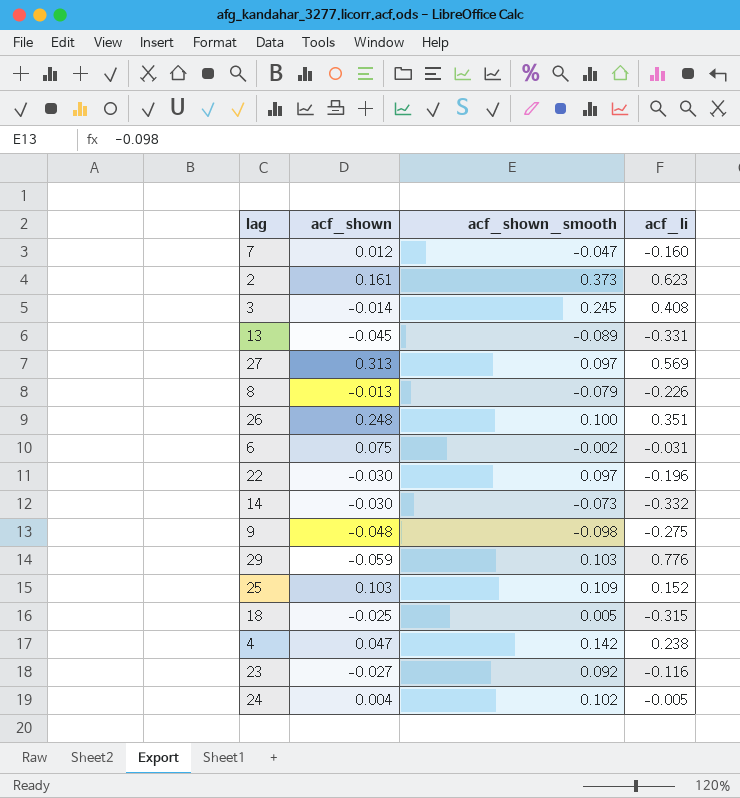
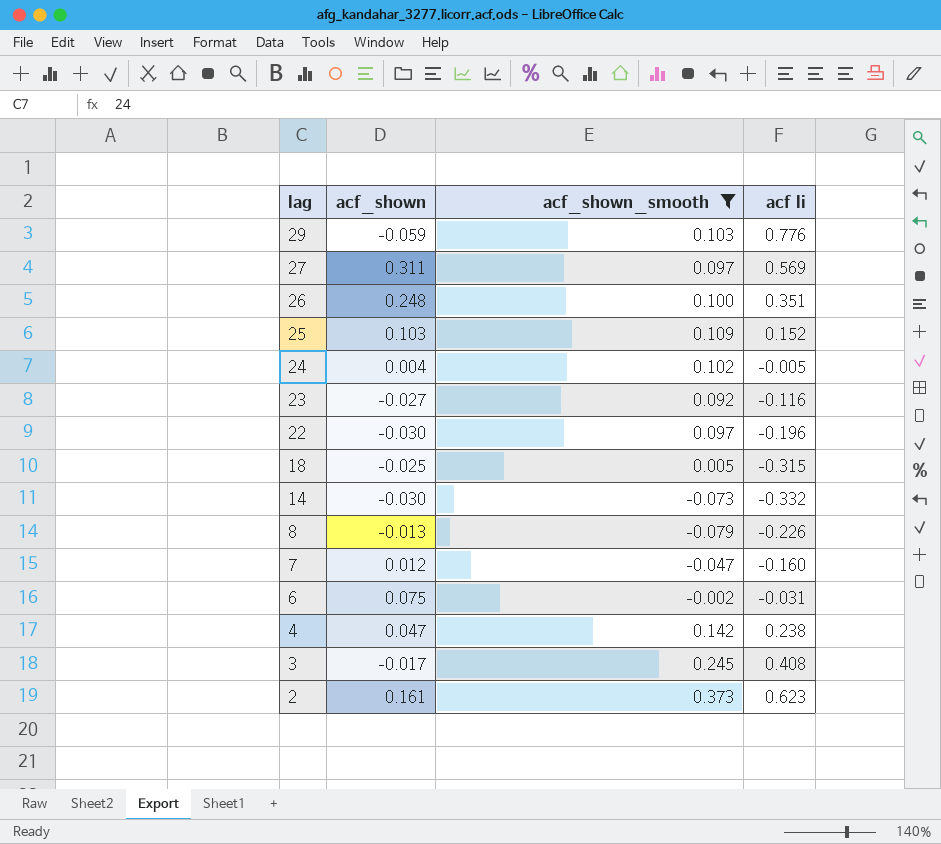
filter: none -> acf_shown_smooth >= -0.079
row order: none -> lag descending
column name: acf_li -> acf li
27 | acf_shown: 0.313 -> 0.311
3 | acf_shown: -0.014 -> -0.017

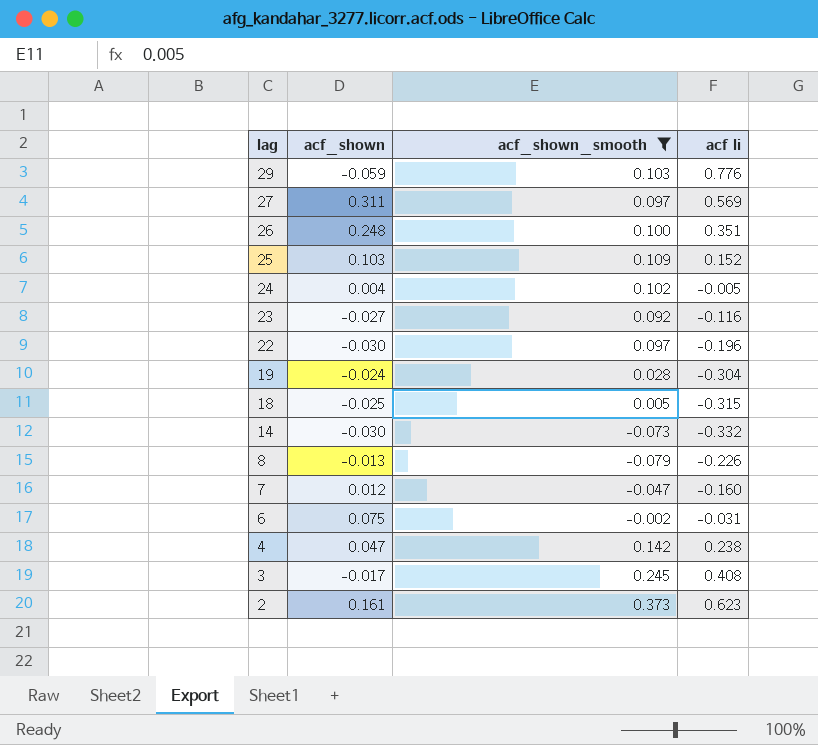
row 19: none -> -0.024 | 0.028 | -0.304

